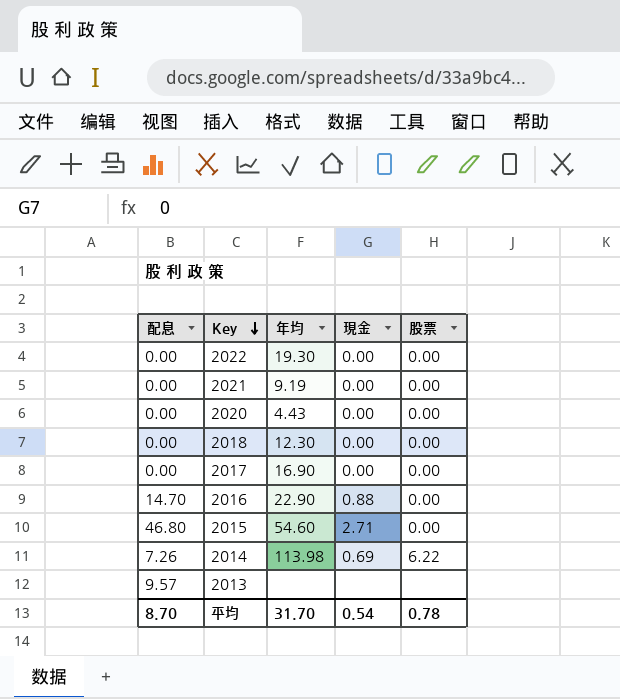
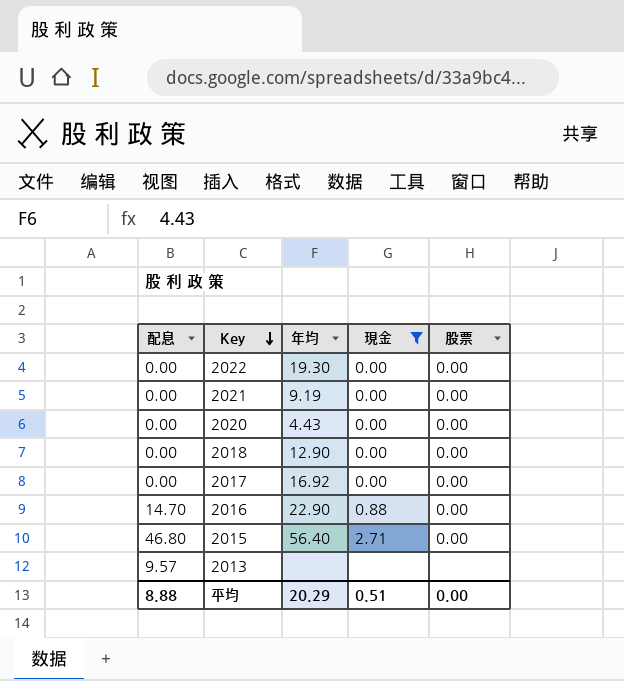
filter: none -> 現金 != 0.69
2018 | 年均: 12.30 -> 12.90
2017 | 年均: 16.90 -> 16.92
2015 | 年均: 54.60 -> 56.40
平均 | 配息: 8.70 -> 8.88
平均 | 年均: 31.70 -> 20.29
平均 | 現金: 0.54 -> 0.51
平均 | 股票: 0.78 -> 0.00

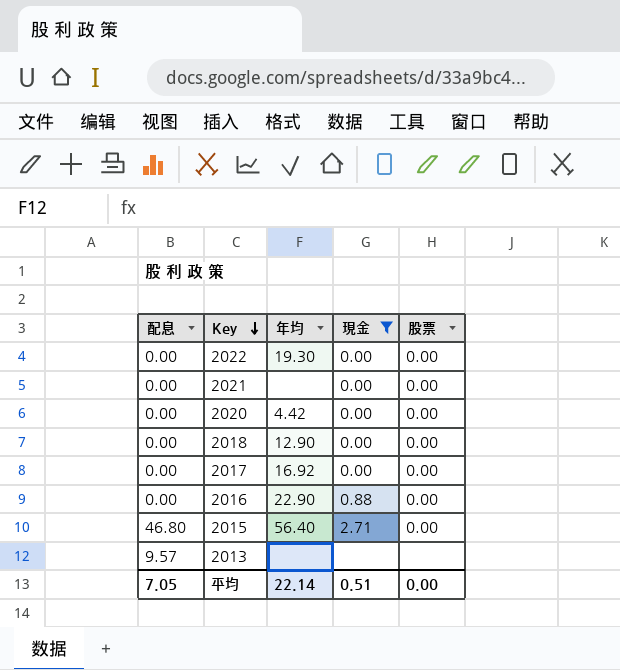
2021 | 年均: 9.19 -> none
2020 | 年均: 4.43 -> 4.42
2016 | 配息: 14.70 -> 0.00
平均 | 配息: 8.88 -> 7.05
平均 | 年均: 20.29 -> 22.14

